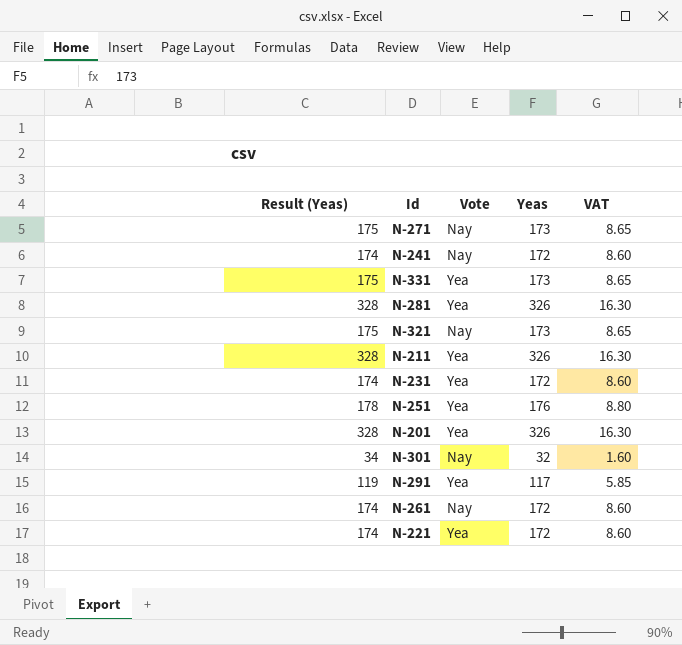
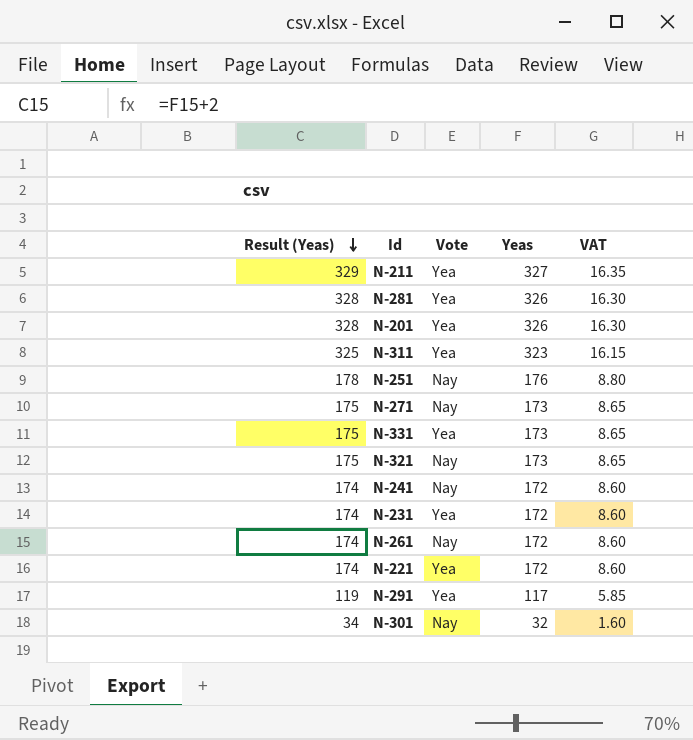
row order: none -> Result (Yeas) descending
N-211 | Result (Yeas): 328 -> 329
N-211 | Yeas: 326 -> 327
N-211 | VAT: 16.30 -> 16.35
row N-311: none -> 325 | Yea | 323 | 16.15
N-251 | Vote: Yea -> Nay

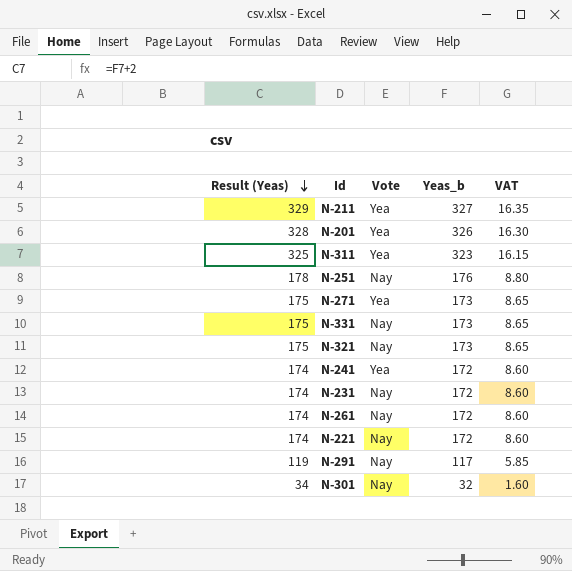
column name: Yeas -> Yeas_b
row N-281: 328 | Yea | 326 | 16.30 -> none
N-271 | Vote: Nay -> Yea
N-331 | Vote: Yea -> Nay
N-241 | Vote: Nay -> Yea
N-231 | Vote: Yea -> Nay
N-221 | Vote: Yea -> Nay
N-291 | Vote: Yea -> Nay

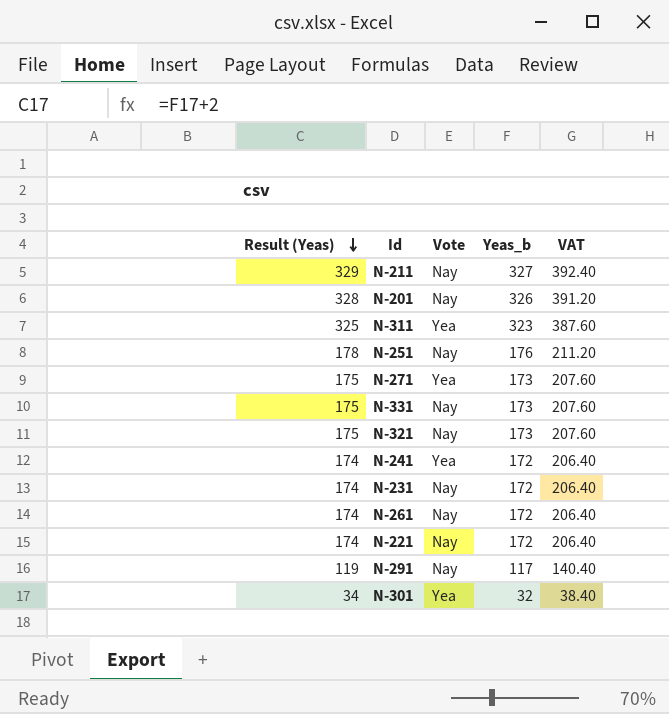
column VAT | formula: [Yeas_b] * 0.05 -> [Yeas_b] * 1.2
N-211 | Vote: Yea -> Nay
N-201 | Vote: Yea -> Nay
N-301 | Vote: Nay -> Yea

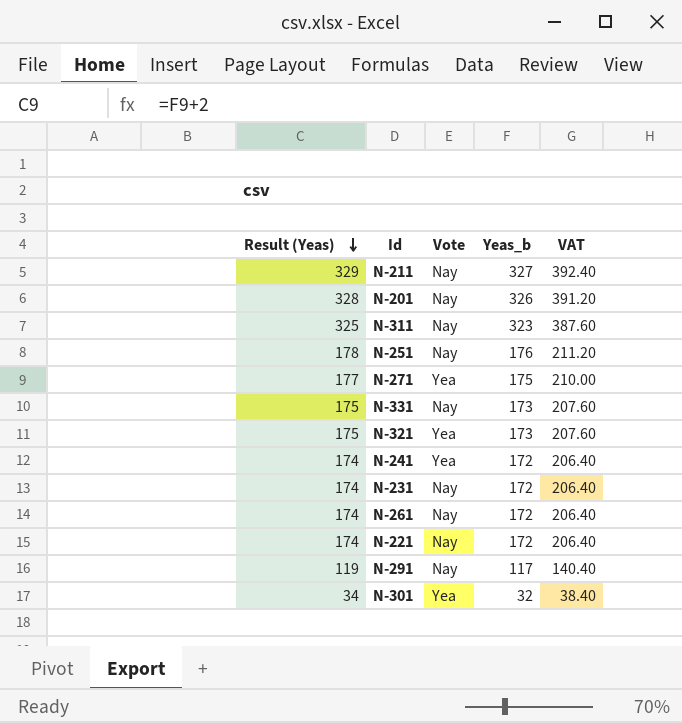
N-311 | Vote: Yea -> Nay
N-271 | Result (Yeas): 175 -> 177
N-271 | Yeas_b: 173 -> 175
N-271 | VAT: 207.60 -> 210.00
N-321 | Vote: Nay -> Yea

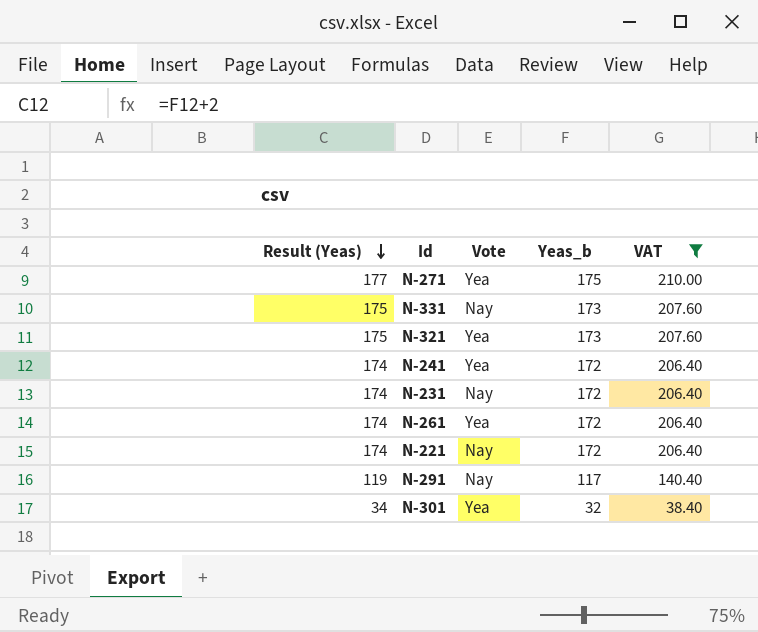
filter: none -> VAT <= 210.00
N-261 | Vote: Nay -> Yea

